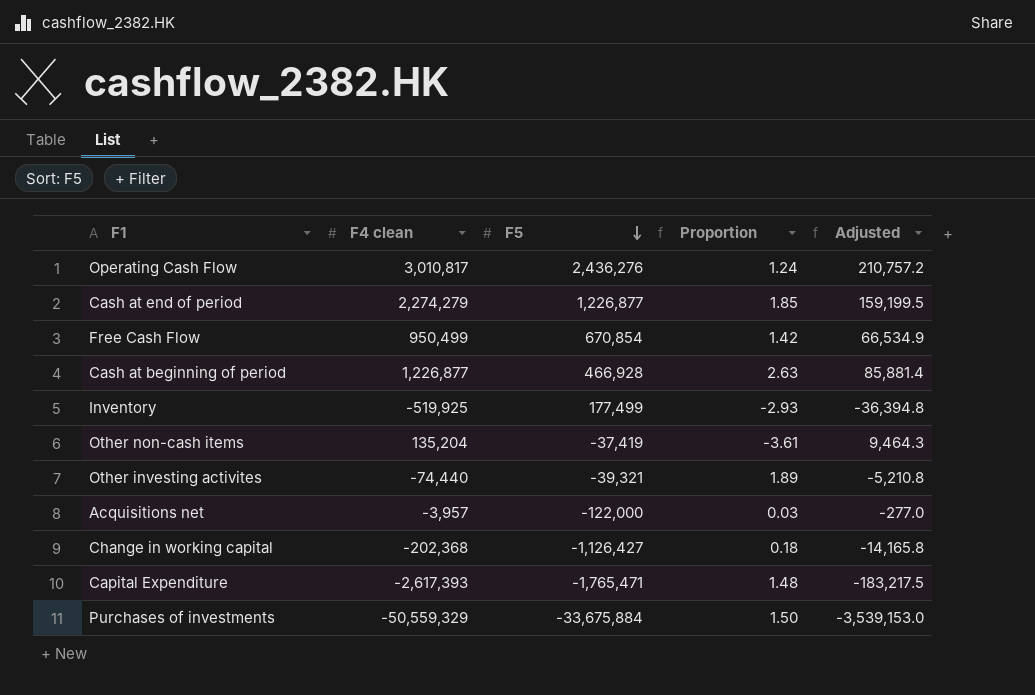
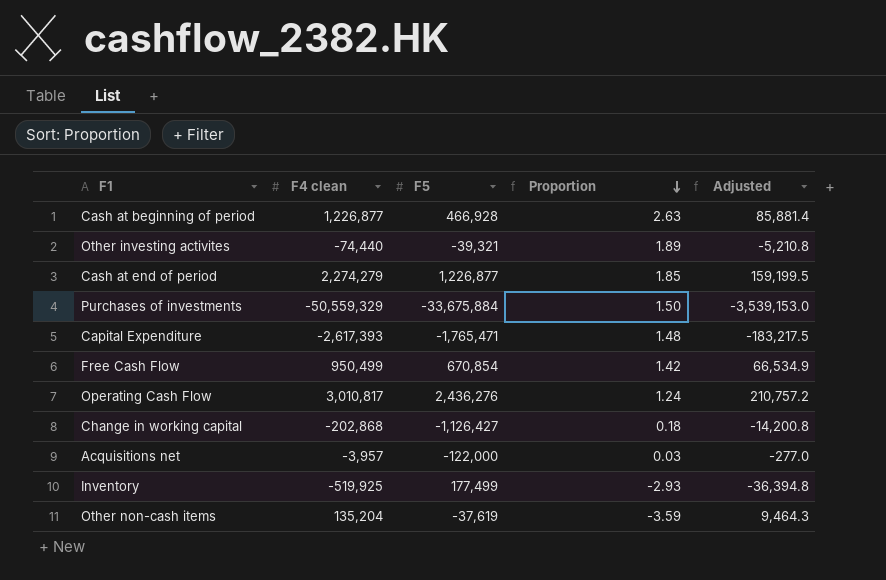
row order: F5 descending -> Proportion descending
Change in working capital | F4 clean: -202,368 -> -202,868
Change in working capital | Adjusted: -14,165.8 -> -14,200.8
Other non-cash items | F5: -37,419 -> -37,619
Other non-cash items | Proportion: -3.61 -> -3.59

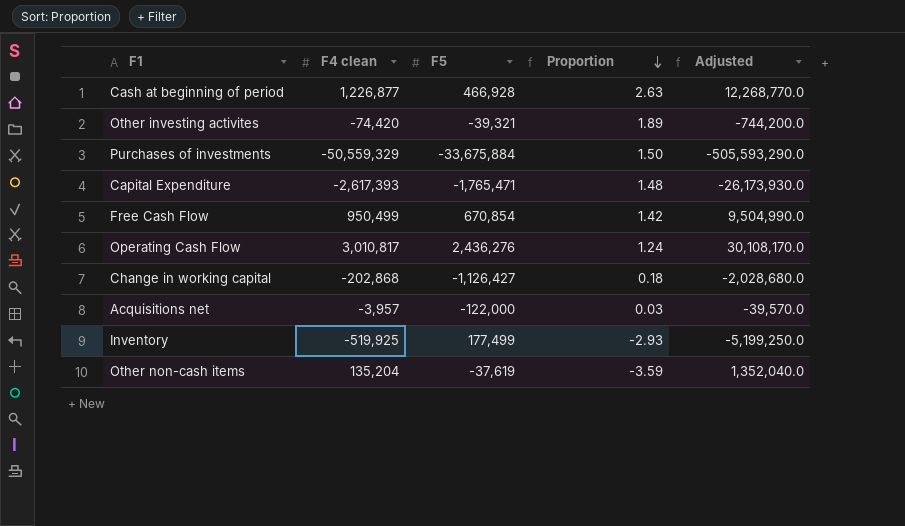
column Adjusted | formula: [F4 clean] * 0.07 -> [F4 clean] * 10
row Cash at end of period: 2,274,279 | 1,226,877 | 1.85 | 159,199.5 -> none
Other investing activites | F4 clean: -74,440 -> -74,420

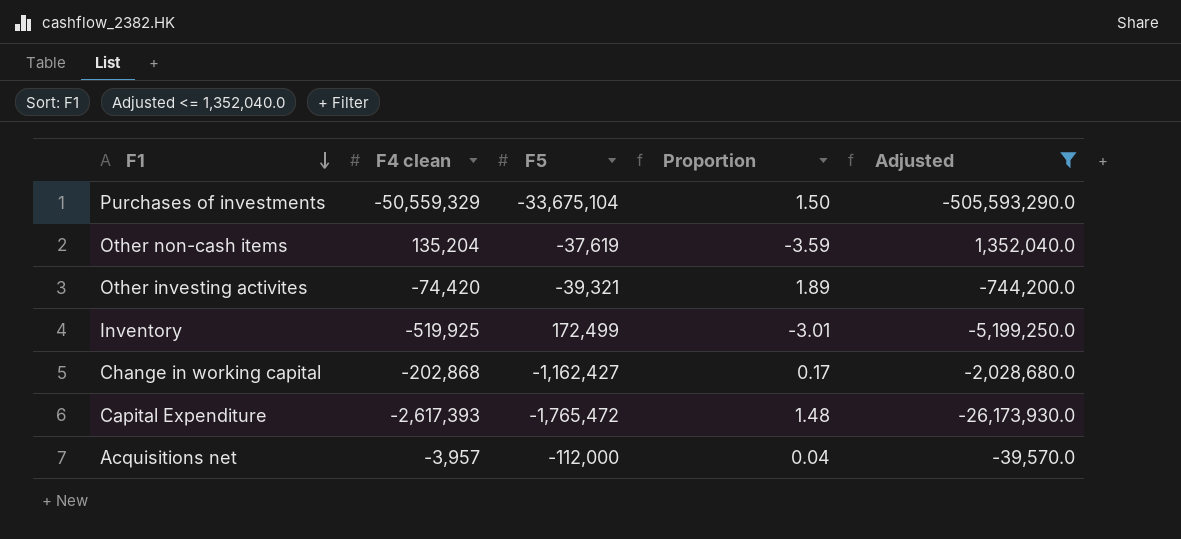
filter: none -> Adjusted <= 1,352,040.0
row order: Proportion descending -> F1 descending
Purchases of investments | F5: -33,675,884 -> -33,675,104
Inventory | F5: 177,499 -> 172,499
Inventory | Proportion: -2.93 -> -3.01
Change in working capital | F5: -1,126,427 -> -1,162,427
Change in working capital | Proportion: 0.18 -> 0.17
Capital Expenditure | F5: -1,765,471 -> -1,765,472
Acquisitions net | F5: -122,000 -> -112,000
Acquisitions net | Proportion: 0.03 -> 0.04

